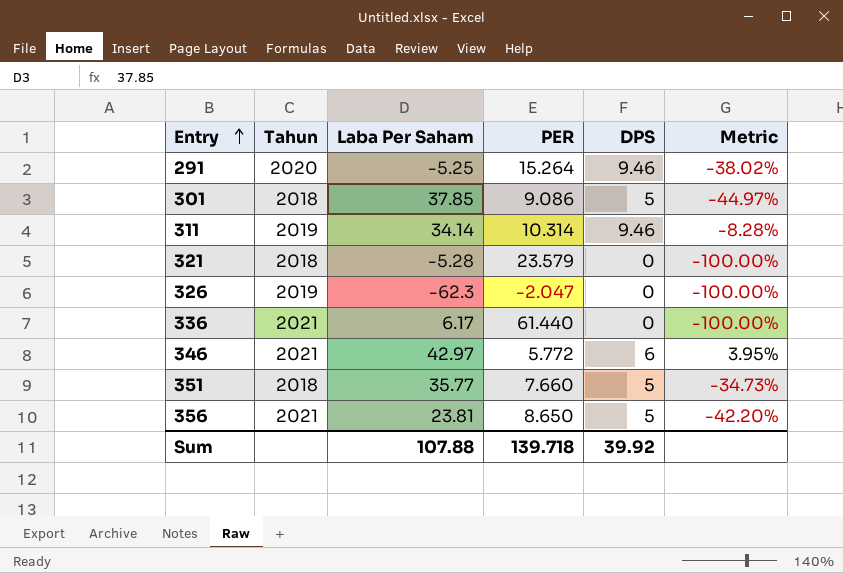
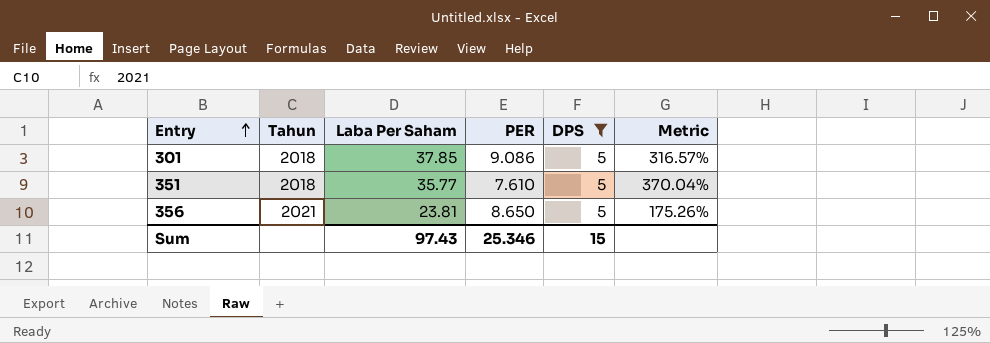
filter: none -> DPS = 5
column Metric | formula: ([DPS] - [PER]) / [PER] -> ([Laba Per Saham] - [PER]) / [PER]
351 | PER: 7.660 -> 7.610
Sum | Laba Per Saham: 107.88 -> 97.43
Sum | PER: 139.718 -> 25.346
Sum | DPS: 39.92 -> 15

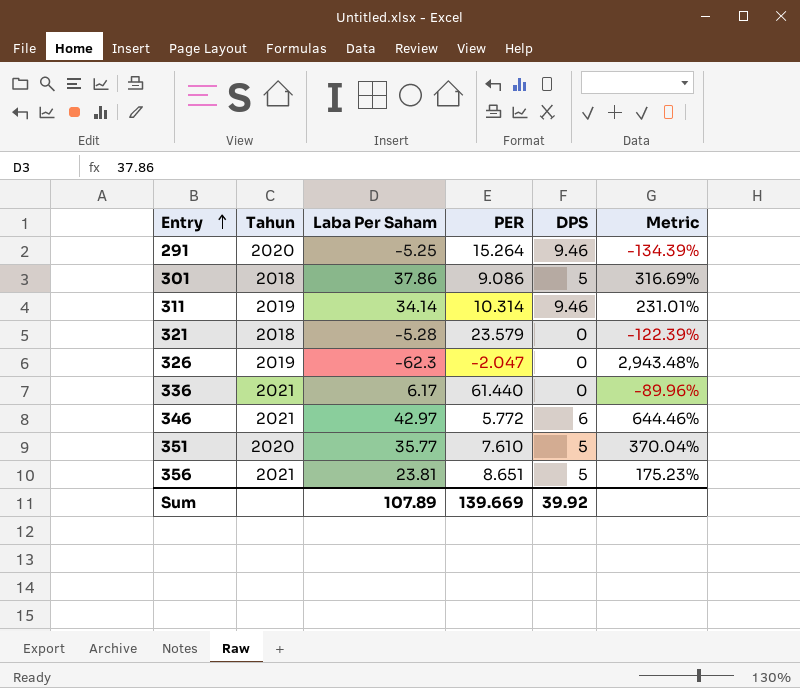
filter: DPS = 5 -> none
301 | Laba Per Saham: 37.85 -> 37.86
301 | Metric: 316.57% -> 316.69%
351 | Tahun: 2018 -> 2020
356 | PER: 8.650 -> 8.651
356 | Metric: 175.26% -> 175.23%
Sum | Laba Per Saham: 97.43 -> 107.89
Sum | PER: 25.346 -> 139.669
Sum | DPS: 15 -> 39.92

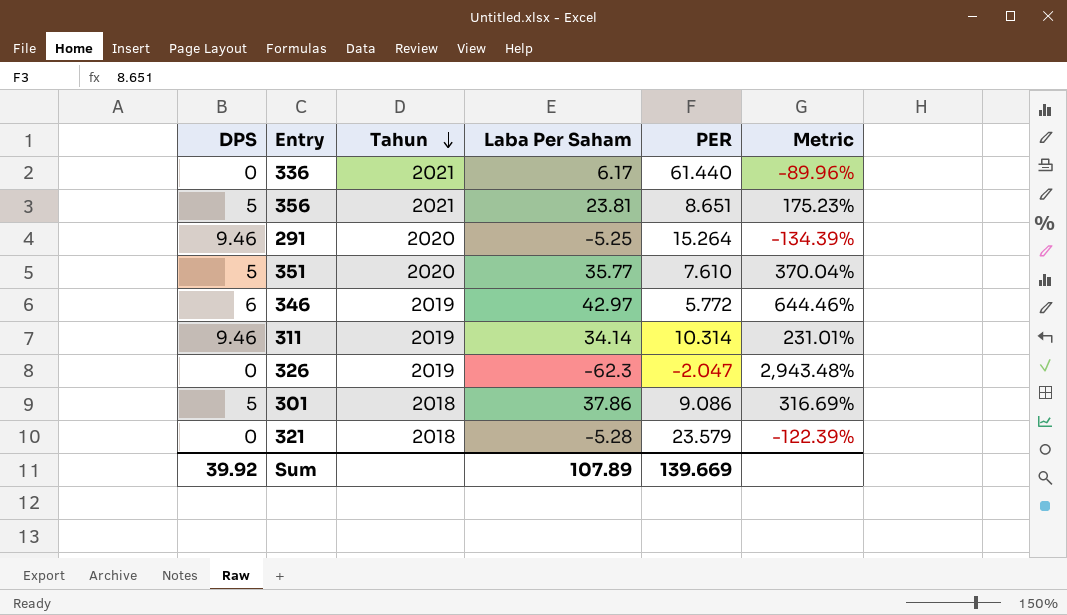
row order: Entry ascending -> Tahun descending
column DPS | position: 5 -> 1
346 | Tahun: 2021 -> 2019

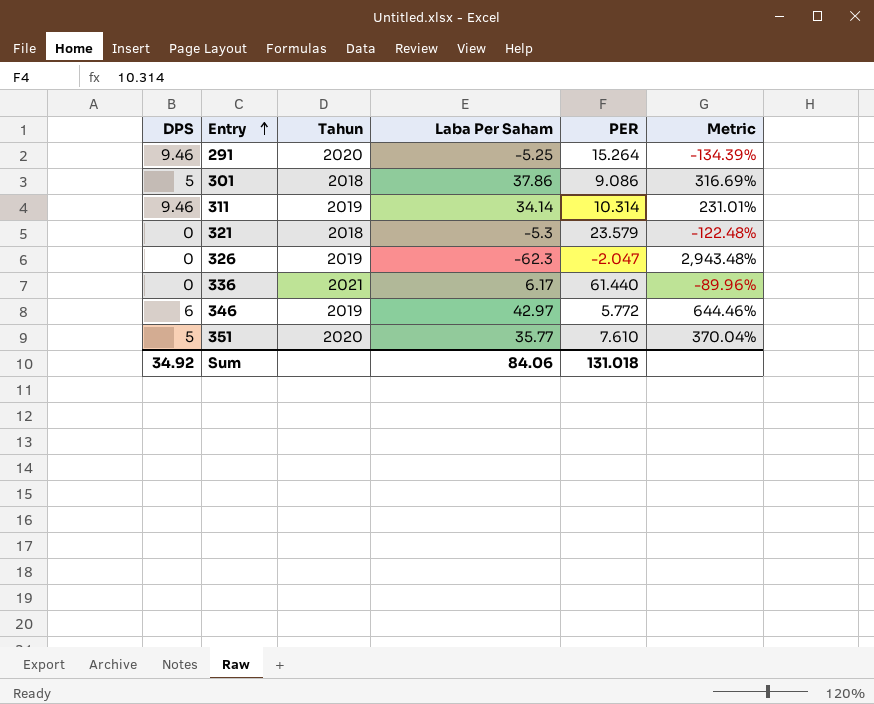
row order: Tahun descending -> Entry ascending
row 356: 5 | 2021 | 23.81 | 8.651 | 175.23% -> none
321 | Laba Per Saham: -5.28 -> -5.3
321 | Metric: -122.39% -> -122.48%
Sum | DPS: 39.92 -> 34.92
Sum | Laba Per Saham: 107.89 -> 84.06
Sum | PER: 139.669 -> 131.018

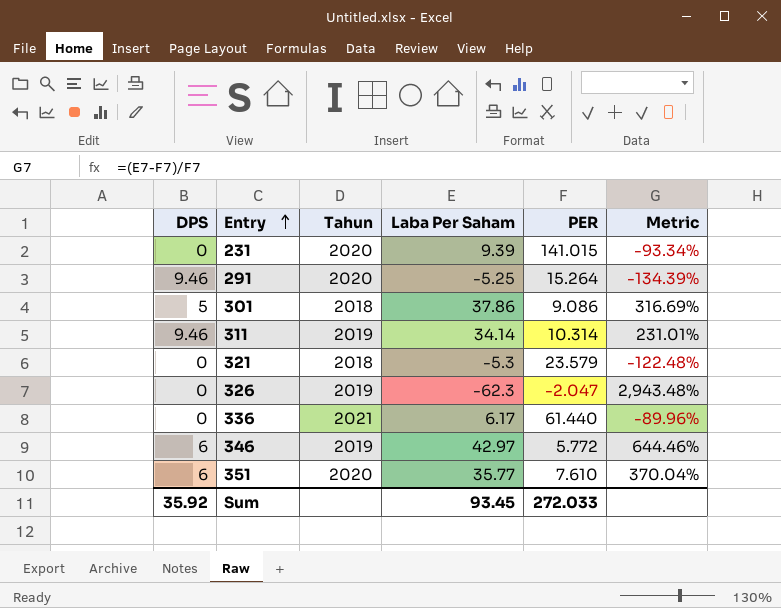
row 231: none -> 0 | 2020 | 9.39 | 141.015 | -93.34%
351 | DPS: 5 -> 6
Sum | DPS: 34.92 -> 35.92
Sum | Laba Per Saham: 84.06 -> 93.45
Sum | PER: 131.018 -> 272.033

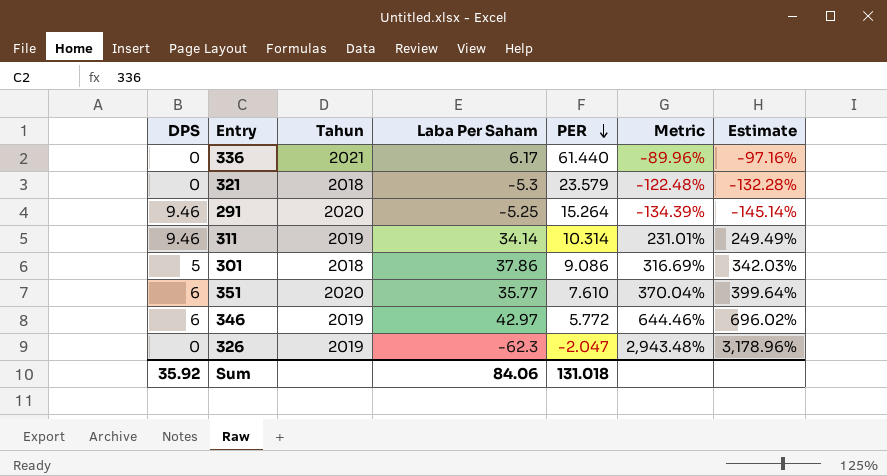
row order: Entry ascending -> PER descending
column Estimate | formula: none -> [Metric] * 1.08
row 231: 0 | 2020 | 9.39 | 141.015 | -93.34% -> none
Sum | Laba Per Saham: 93.45 -> 84.06
Sum | PER: 272.033 -> 131.018

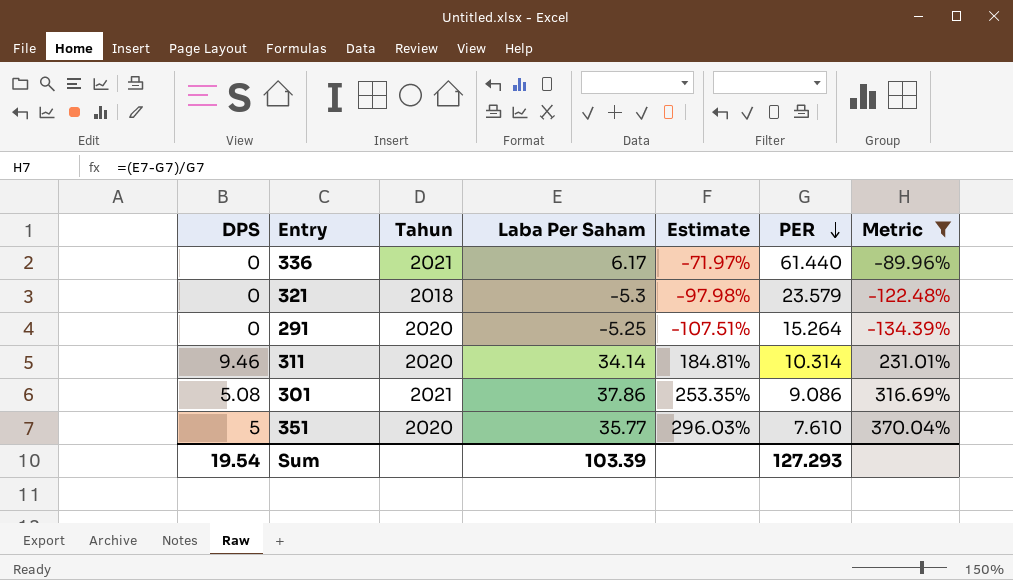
filter: none -> Metric <= 370.04%
column Estimate | formula: [Metric] * 1.08 -> [Metric] * 0.8
column Estimate | position: 7 -> 5
291 | DPS: 9.46 -> 0
311 | Tahun: 2019 -> 2020
301 | DPS: 5 -> 5.08
301 | Tahun: 2018 -> 2021
351 | DPS: 6 -> 5
Sum | DPS: 35.92 -> 19.54
Sum | Laba Per Saham: 84.06 -> 103.39
Sum | PER: 131.018 -> 127.293

